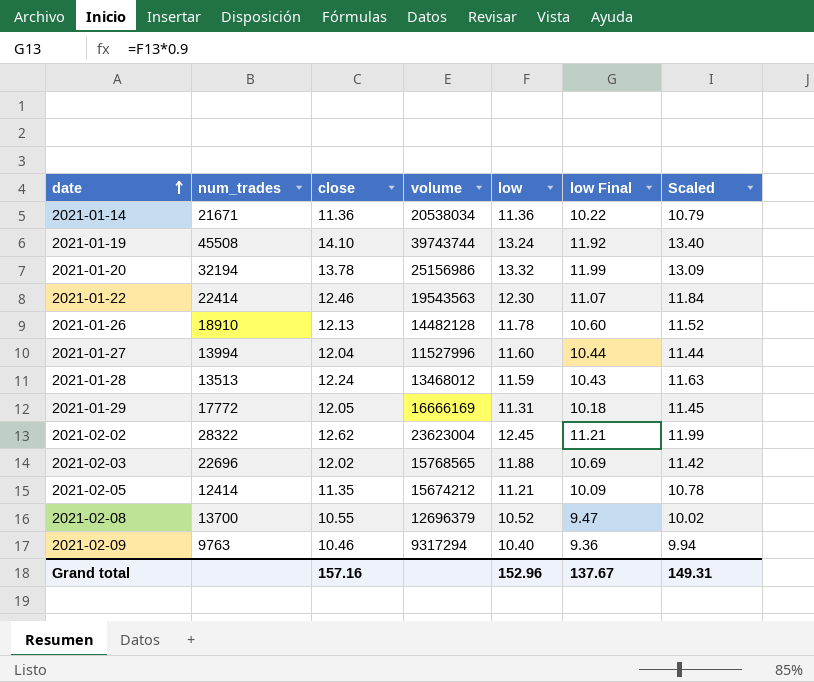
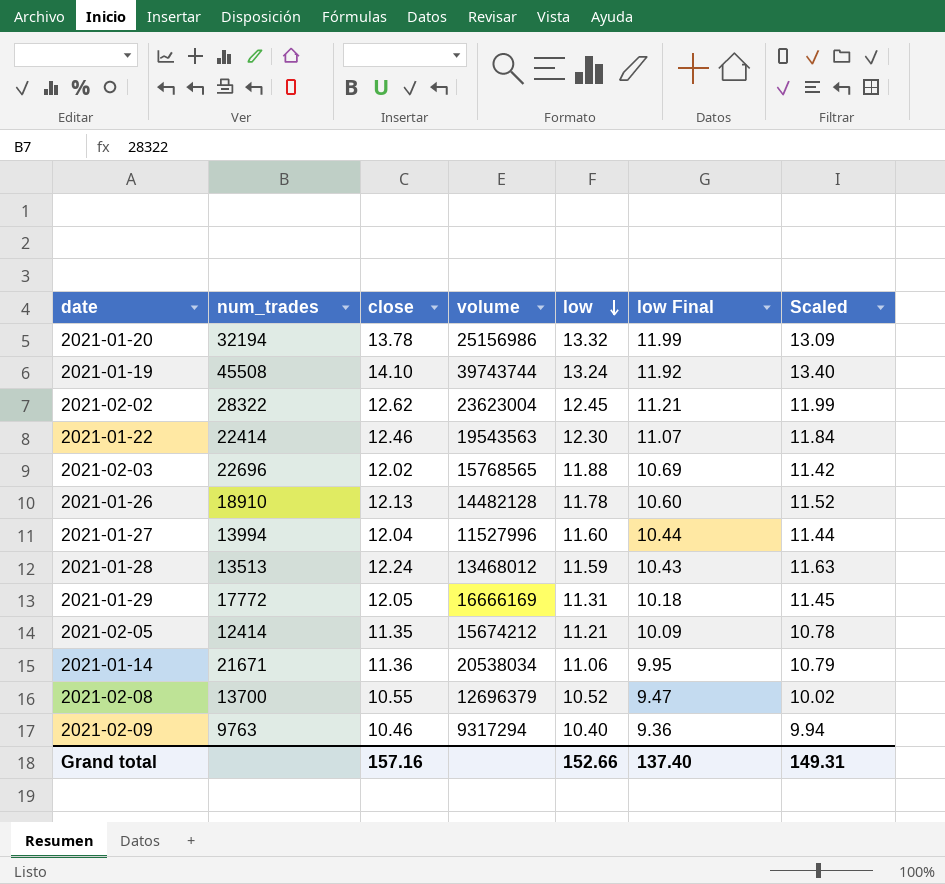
row order: date ascending -> low descending
2021-01-14 | low: 11.36 -> 11.06
2021-01-14 | low Final: 10.22 -> 9.95
Grand total | low: 152.96 -> 152.66
Grand total | low Final: 137.67 -> 137.40

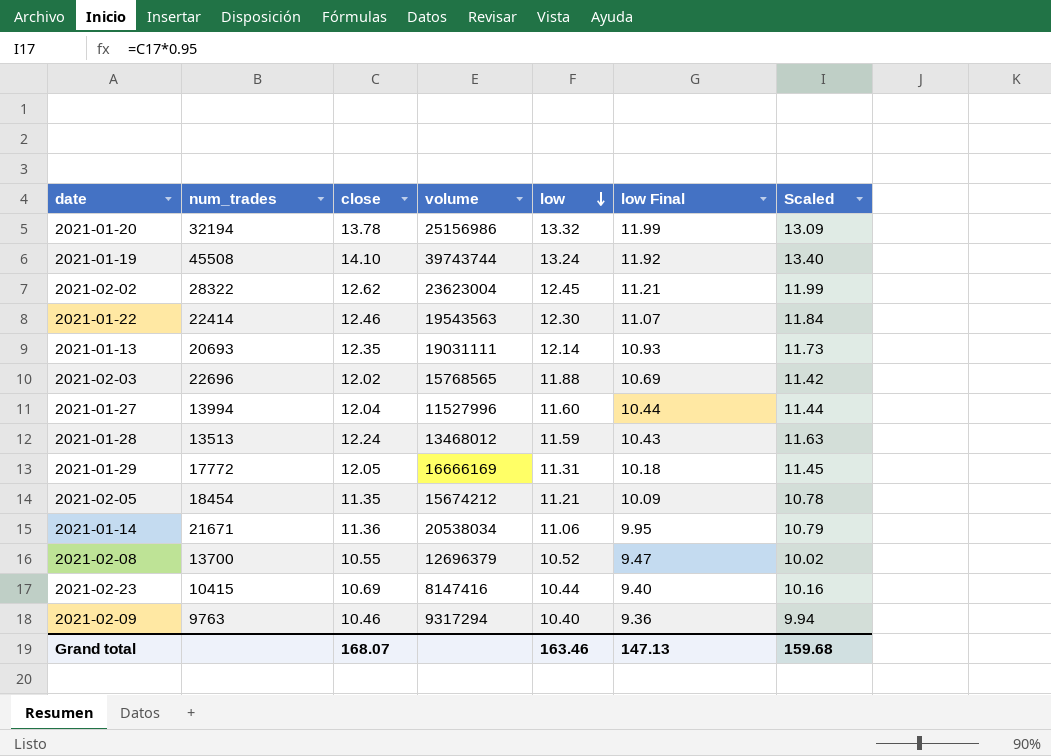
row 2021-01-26: 18910 | 12.13 | 14482128 | 11.78 | 10.60 | 11.52 -> none
row 2021-01-13: none -> 20693 | 12.35 | 19031111 | 12.14 | 10.93 | 11.73
2021-02-05 | num_trades: 12414 -> 18454
row 2021-02-23: none -> 10415 | 10.69 | 8147416 | 10.44 | 9.40 | 10.16
Grand total | close: 157.16 -> 168.07
Grand total | low: 152.66 -> 163.46
Grand total | low Final: 137.40 -> 147.13
Grand total | Scaled: 149.31 -> 159.68

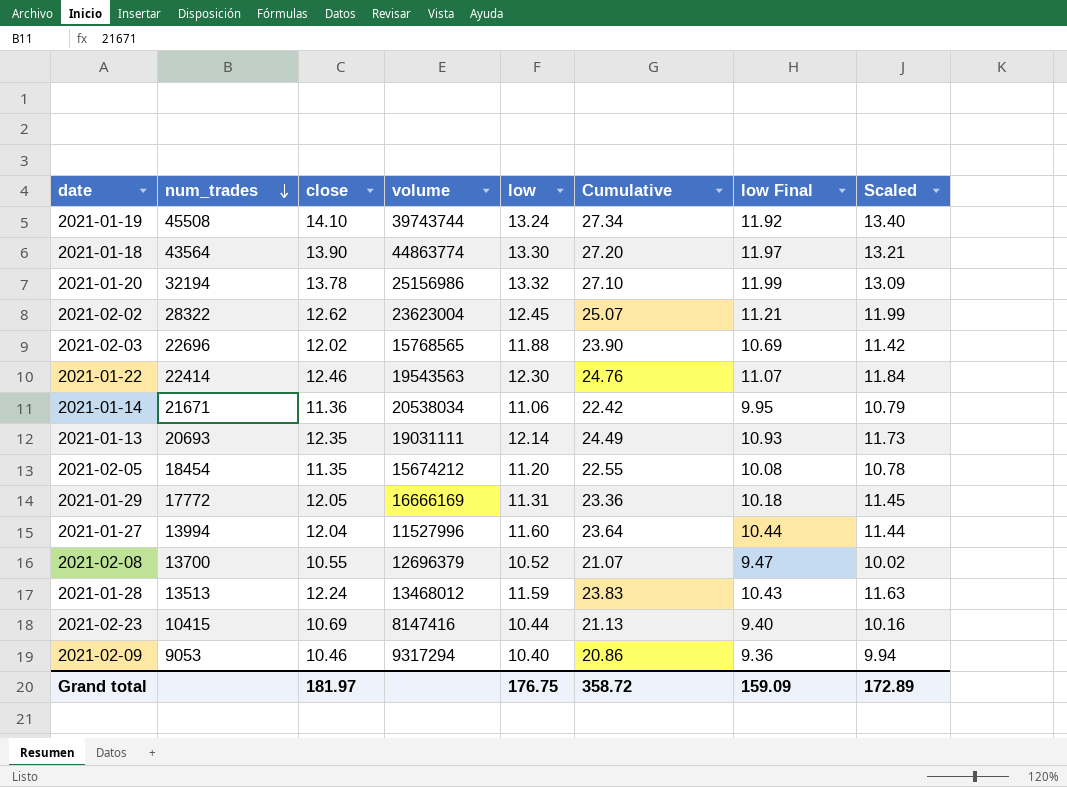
row order: low descending -> num_trades descending
column Cumulative | formula: none -> [close] + [low]
row 2021-01-18: none -> 43564 | 13.90 | 44863774 | 13.30 | 27.20 | 11.97 | 13.21
2021-02-05 | low: 11.21 -> 11.20
2021-02-05 | low Final: 10.09 -> 10.08
2021-02-09 | num_trades: 9763 -> 9053
Grand total | close: 168.07 -> 181.97
Grand total | low: 163.46 -> 176.75
Grand total | low Final: 147.13 -> 159.09
Grand total | Scaled: 159.68 -> 172.89

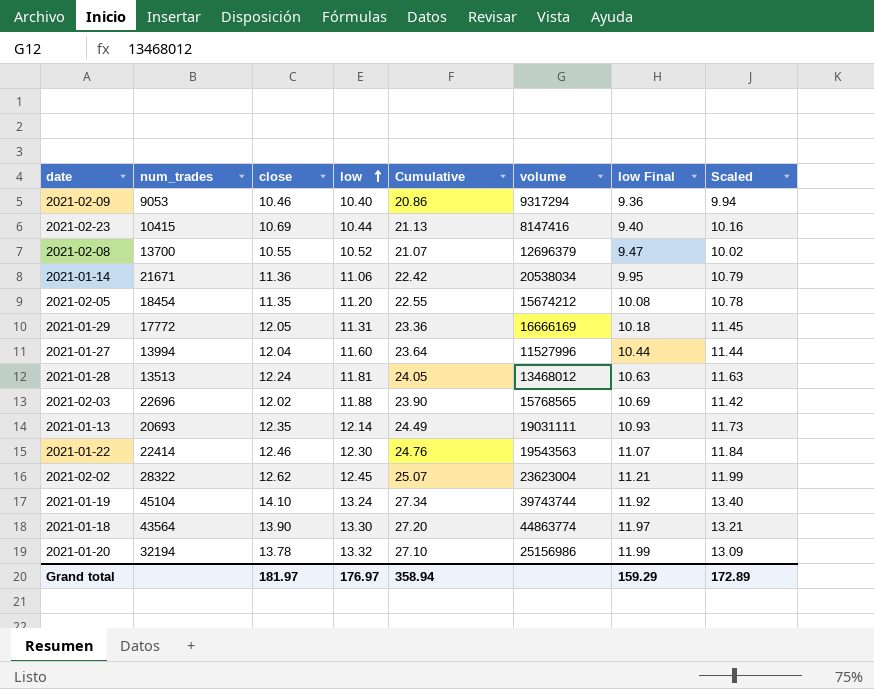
row order: num_trades descending -> low ascending
column volume | position: 4 -> 6
2021-01-28 | low: 11.59 -> 11.81
2021-01-28 | Cumulative: 23.83 -> 24.05
2021-01-28 | low Final: 10.43 -> 10.63
2021-01-19 | num_trades: 45508 -> 45104
Grand total | low: 176.75 -> 176.97
Grand total | Cumulative: 358.72 -> 358.94
Grand total | low Final: 159.09 -> 159.29

